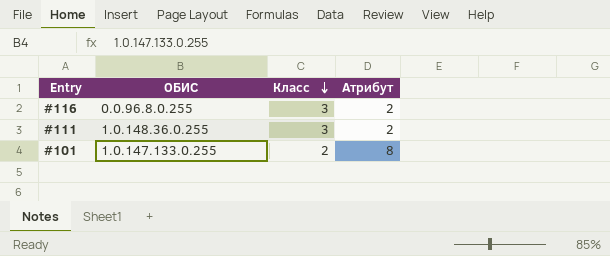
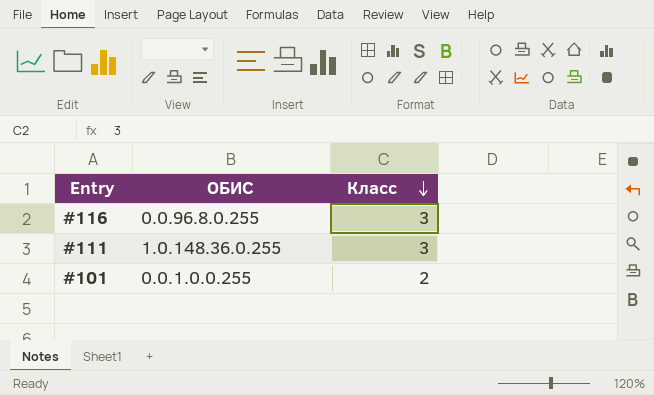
column Атрибут | position: 4 -> none
#101 | ОБИС: 1.0.147.133.0.255 -> 0.0.1.0.0.255

